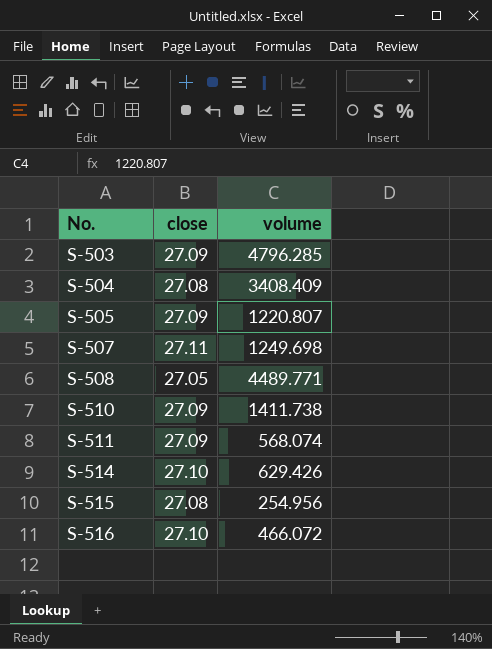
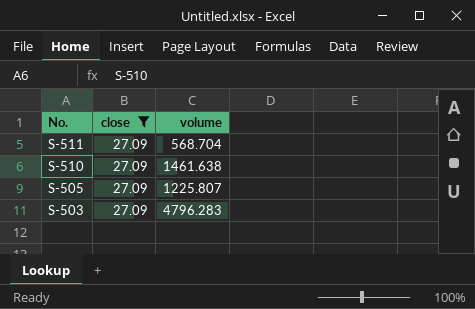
filter: none -> close = 27.09
row order: No. ascending -> No. descending
S-511 | volume: 568.074 -> 568.704
S-510 | volume: 1411.738 -> 1461.638
S-505 | volume: 1220.807 -> 1225.807
S-503 | volume: 4796.285 -> 4796.283

